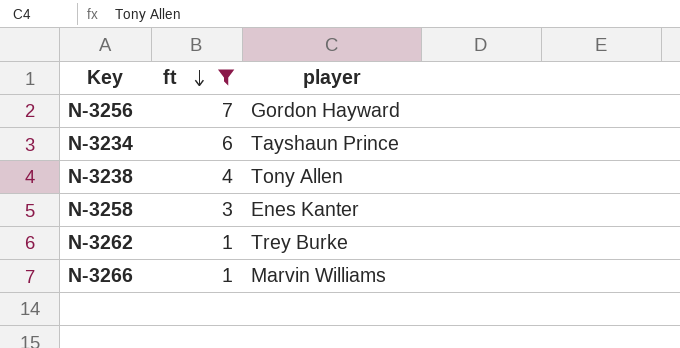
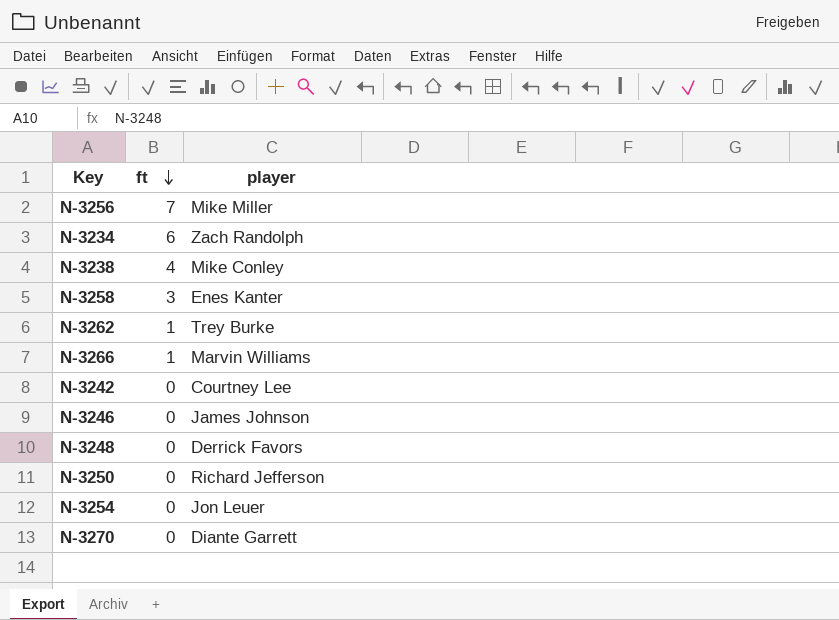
filter: ft != 0 -> none
N-3256 | player: Gordon Hayward -> Mike Miller
N-3234 | player: Tayshaun Prince -> Zach Randolph
N-3238 | player: Tony Allen -> Mike Conley

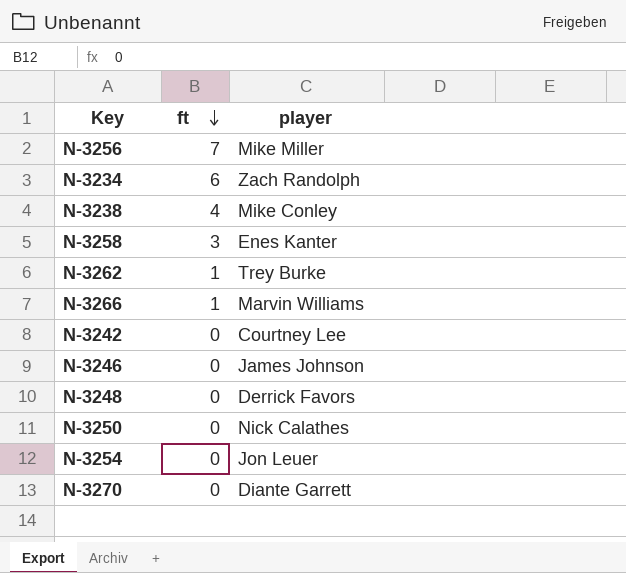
N-3250 | player: Richard Jefferson -> Nick Calathes

